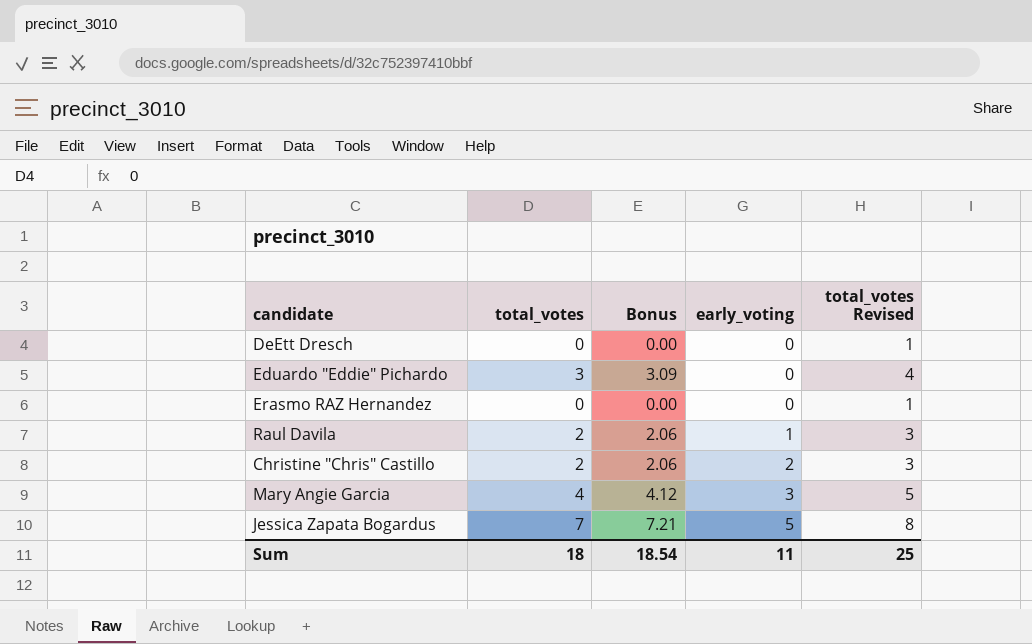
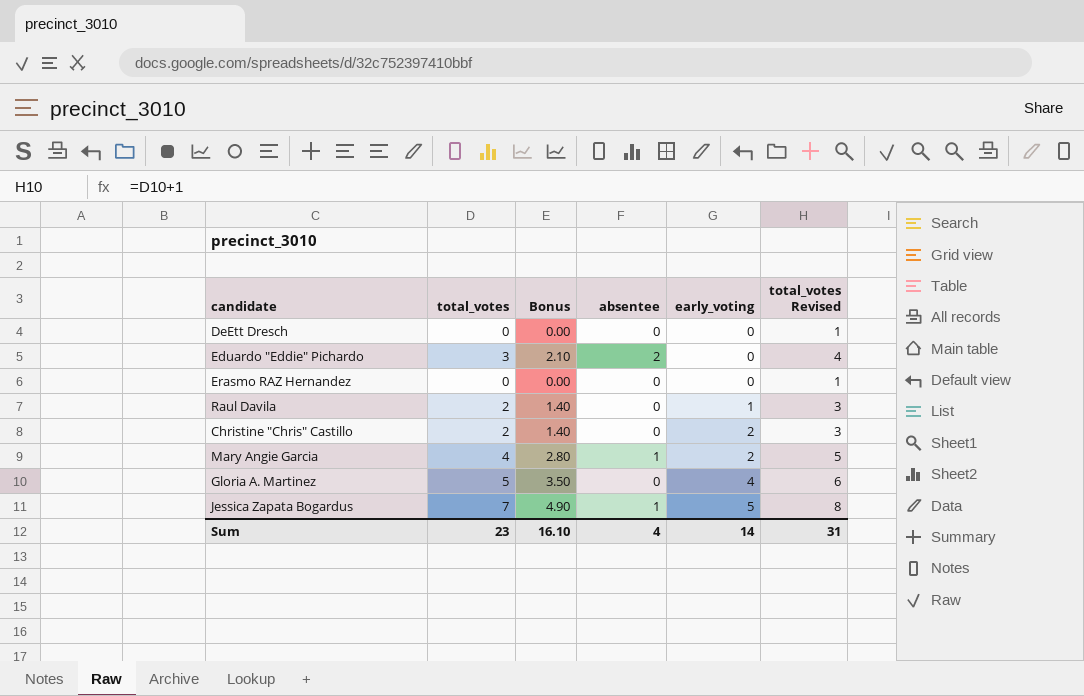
column Bonus | formula: [total_votes] * 1.03 -> [total_votes] * 0.7
column absentee | position: none -> 4
Mary Angie Garcia | early_voting: 3 -> 2
row Gloria A. Martinez: none -> 5 | 3.50 | 0 | 4 | 6
Sum | total_votes: 18 -> 23
Sum | Bonus: 18.54 -> 16.10
Sum | early_voting: 11 -> 14
Sum | total_votes Revised: 25 -> 31

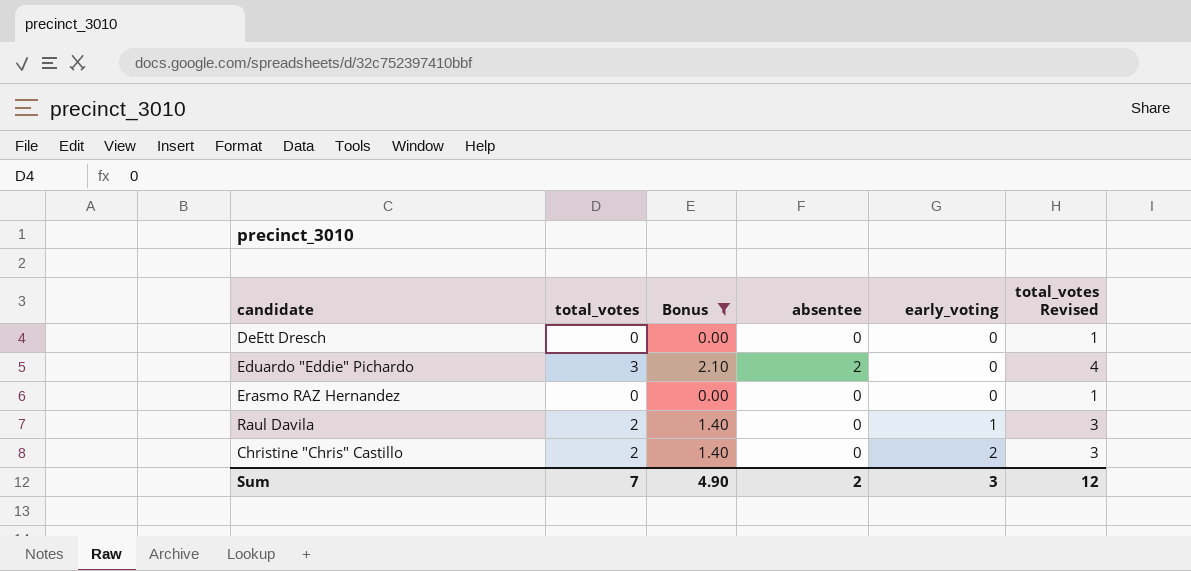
filter: none -> Bonus <= 2.10
Sum | total_votes: 23 -> 7
Sum | Bonus: 16.10 -> 4.90
Sum | absentee: 4 -> 2
Sum | early_voting: 14 -> 3
Sum | total_votes Revised: 31 -> 12

